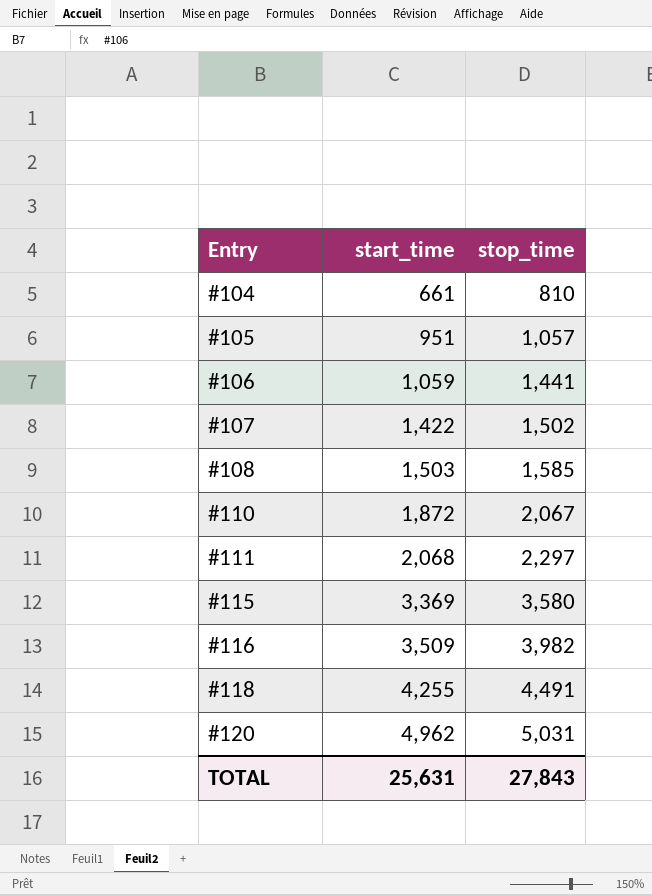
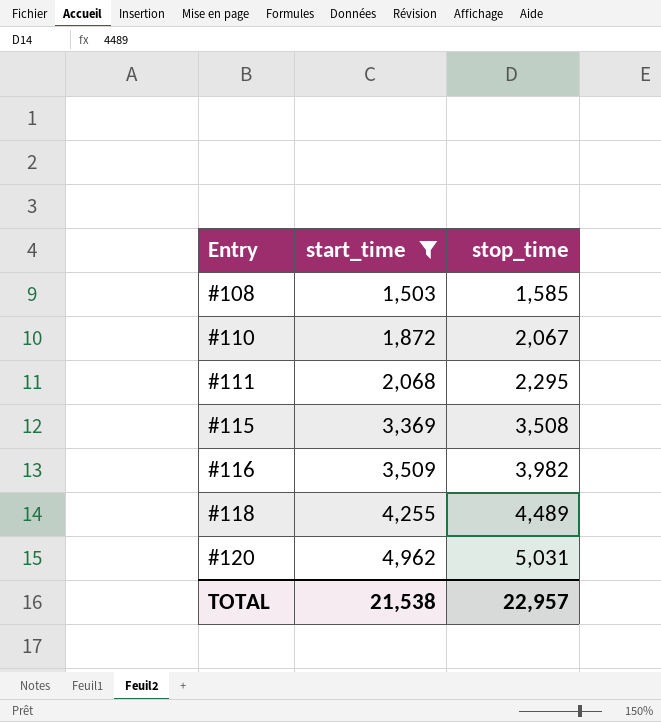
filter: none -> start_time >= 1,503
#111 | stop_time: 2,297 -> 2,295
#115 | stop_time: 3,580 -> 3,508
#118 | stop_time: 4,491 -> 4,489
TOTAL | start_time: 25,631 -> 21,538
TOTAL | stop_time: 27,843 -> 22,957

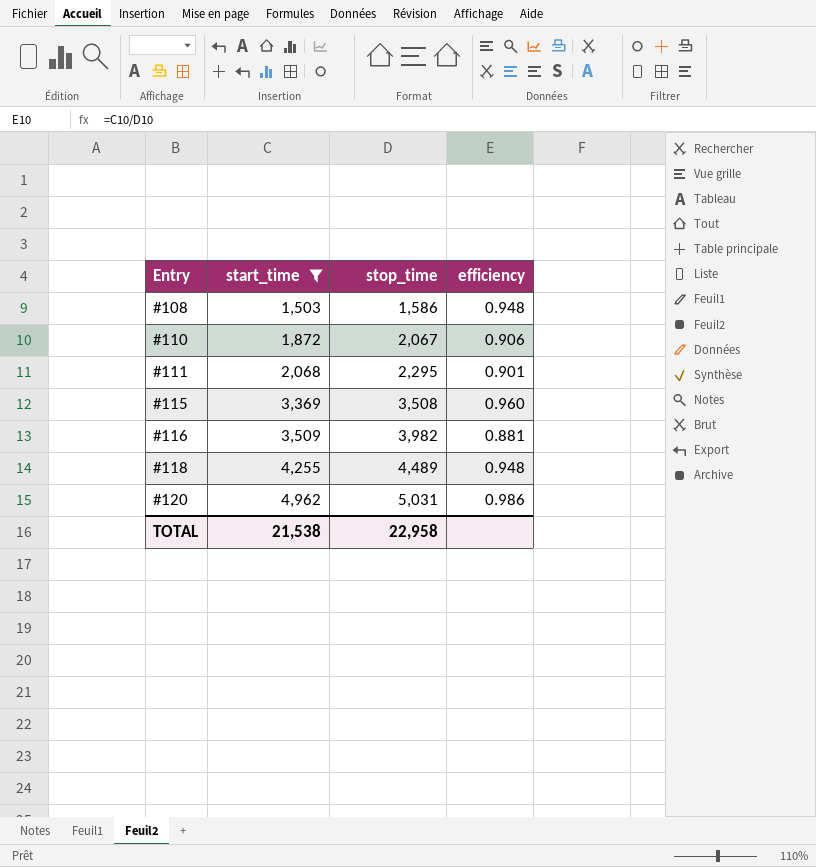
column efficiency | formula: none -> [start_time] / [stop_time]
#108 | stop_time: 1,585 -> 1,586
TOTAL | stop_time: 22,957 -> 22,958

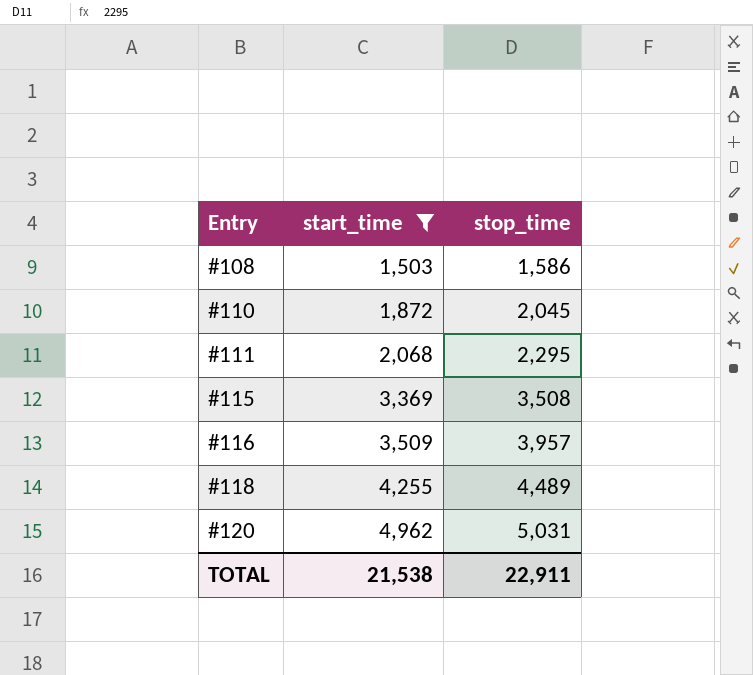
column efficiency | formula: [start_time] / [stop_time] -> none
#110 | stop_time: 2,067 -> 2,045
#116 | stop_time: 3,982 -> 3,957
TOTAL | stop_time: 22,958 -> 22,911

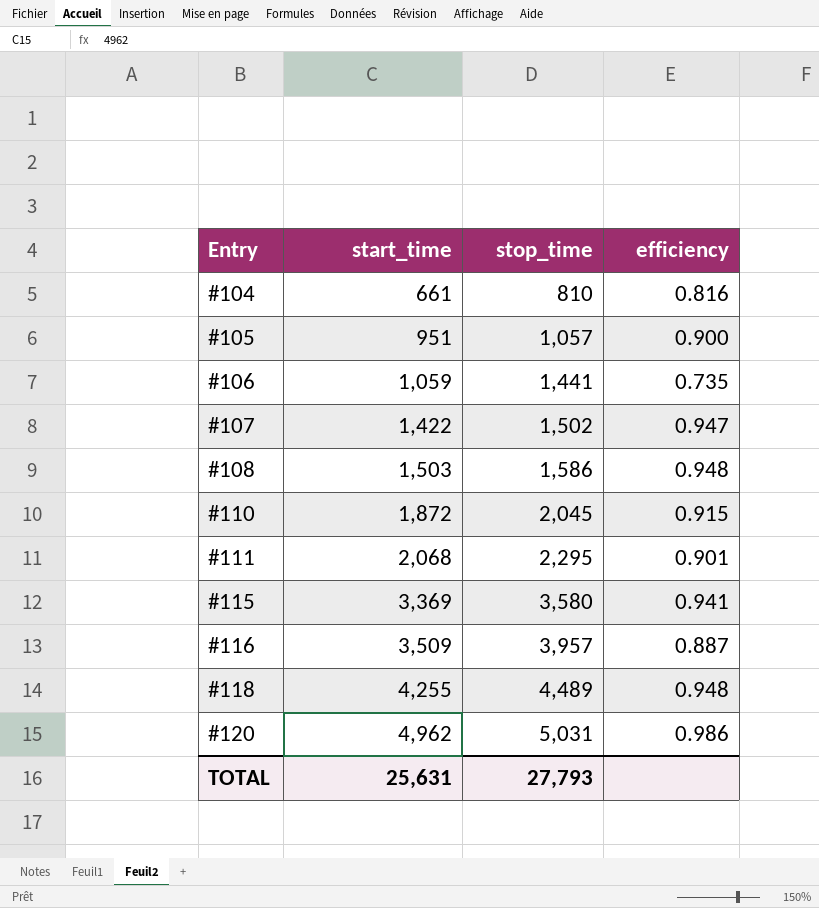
filter: start_time >= 1,503 -> none
column efficiency | formula: none -> [start_time] / [stop_time]
#115 | stop_time: 3,508 -> 3,580
TOTAL | start_time: 21,538 -> 25,631
TOTAL | stop_time: 22,911 -> 27,793

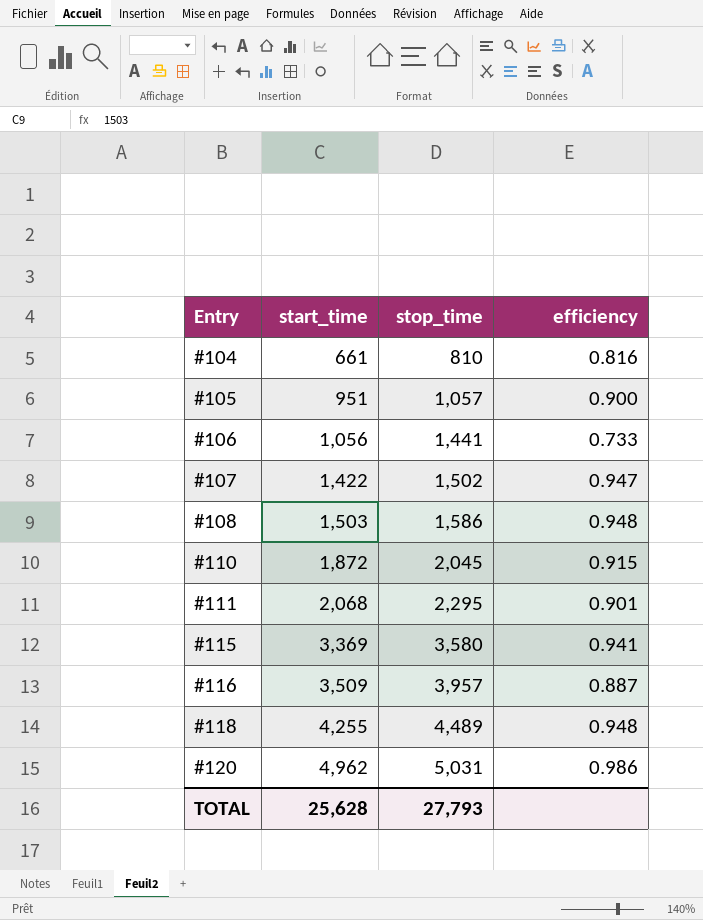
#106 | start_time: 1,059 -> 1,056
#106 | efficiency: 0.735 -> 0.733
TOTAL | start_time: 25,631 -> 25,628

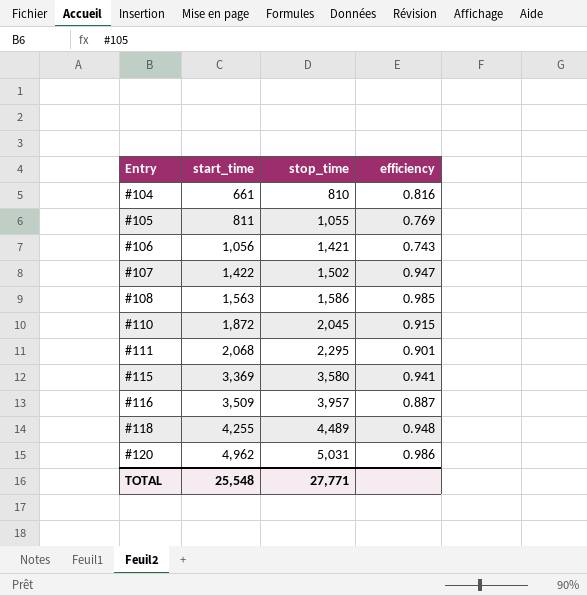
#105 | start_time: 951 -> 811
#105 | stop_time: 1,057 -> 1,055
#105 | efficiency: 0.900 -> 0.769
#106 | stop_time: 1,441 -> 1,421
#106 | efficiency: 0.733 -> 0.743
#108 | start_time: 1,503 -> 1,563
#108 | efficiency: 0.948 -> 0.985
TOTAL | start_time: 25,628 -> 25,548
TOTAL | stop_time: 27,793 -> 27,771

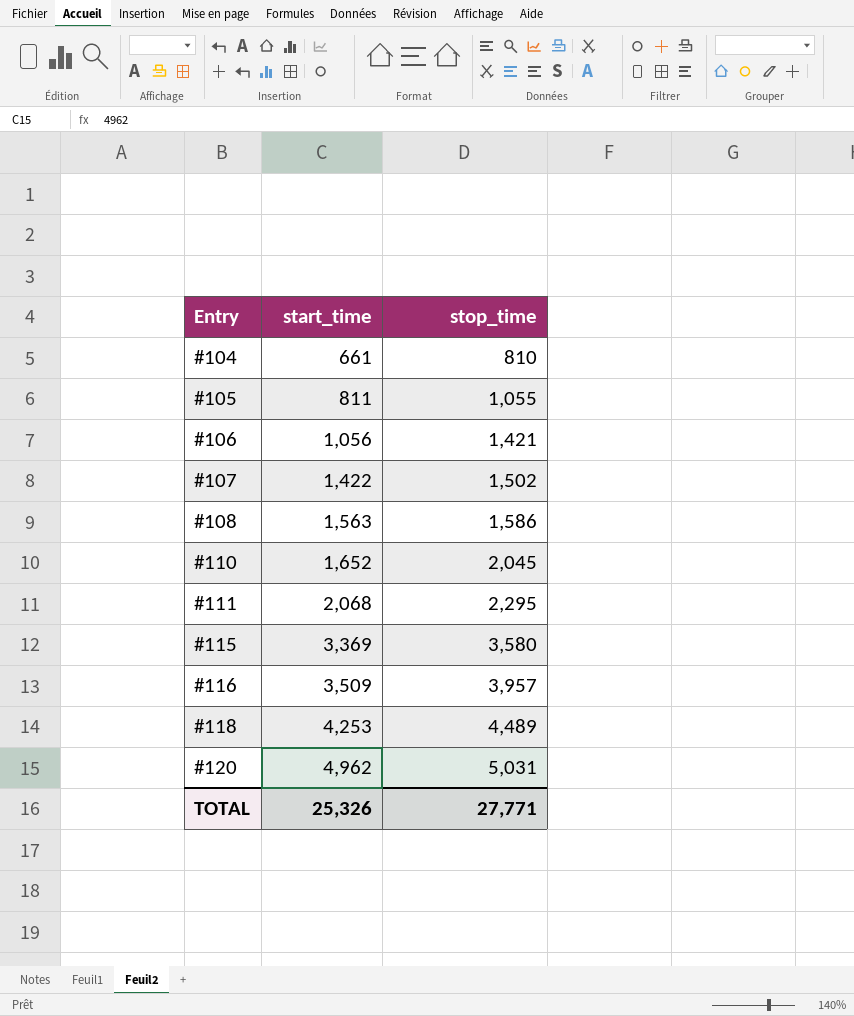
column efficiency | formula: [start_time] / [stop_time] -> none
#110 | start_time: 1,872 -> 1,652
#118 | start_time: 4,255 -> 4,253
TOTAL | start_time: 25,548 -> 25,326

